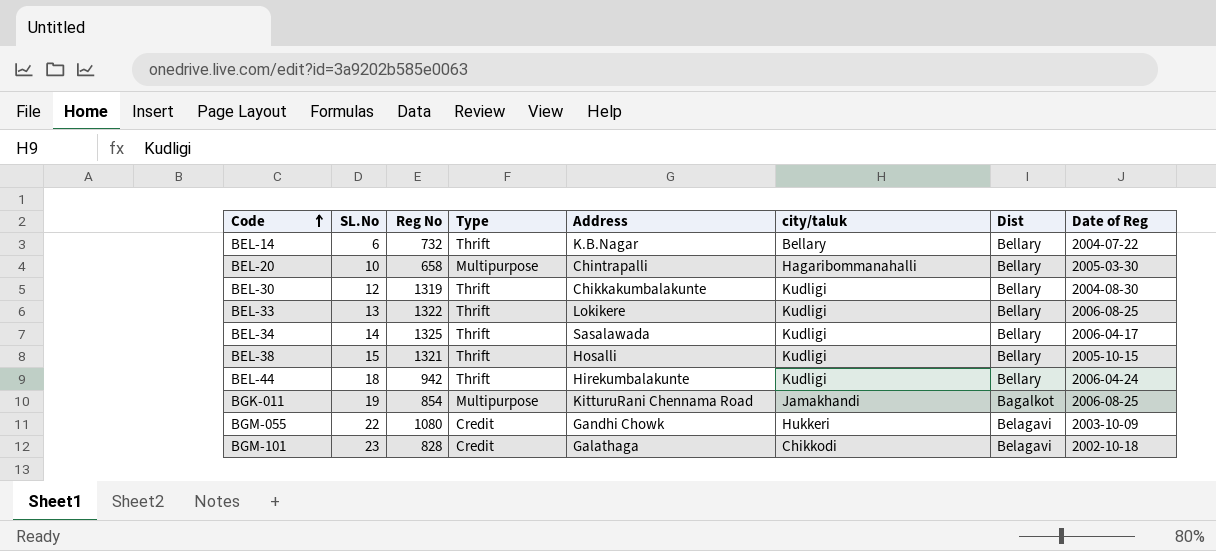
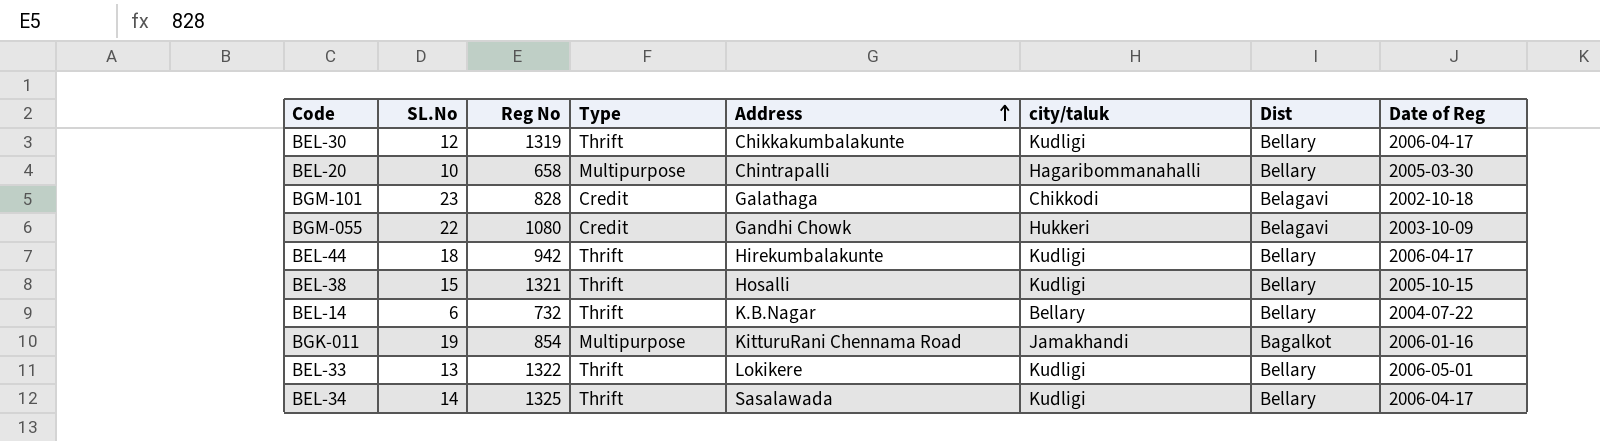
row order: Code ascending -> Address ascending
BEL-30 | Date of Reg: 2004-08-30 -> 2006-04-17
BEL-44 | Date of Reg: 2006-04-24 -> 2006-04-17
BGK-011 | Date of Reg: 2006-08-25 -> 2006-01-16
BEL-33 | Date of Reg: 2006-08-25 -> 2006-05-01

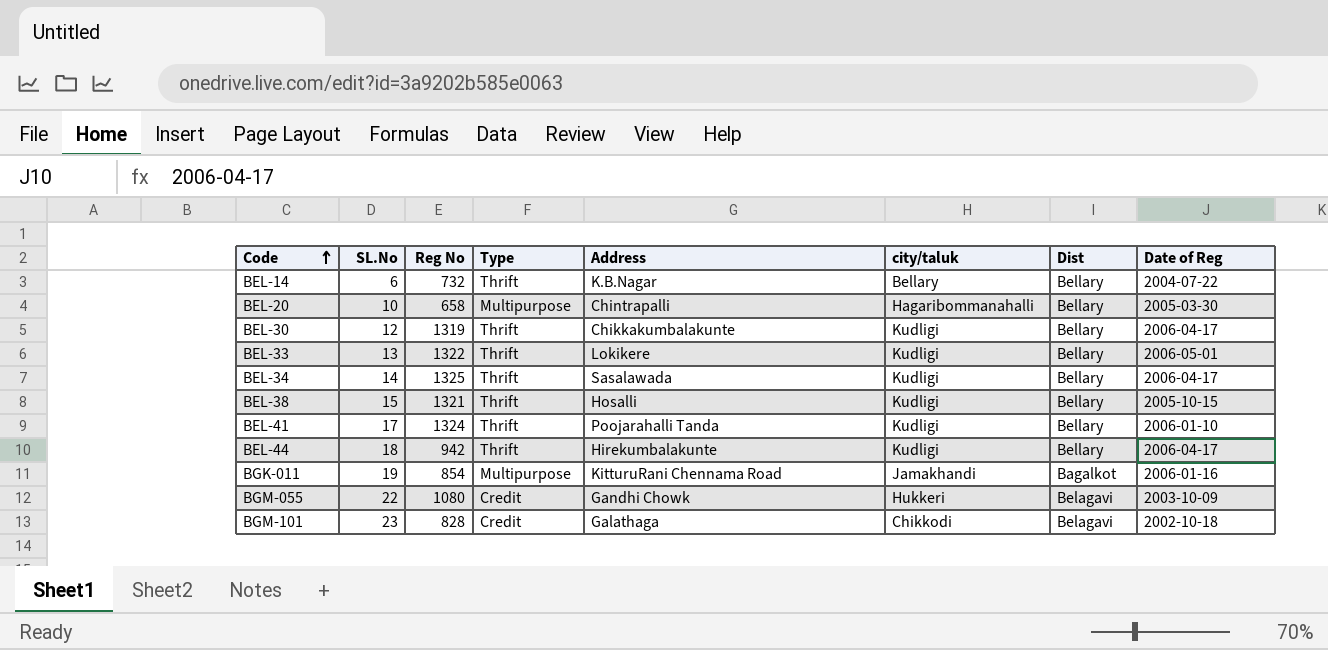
row order: Address ascending -> Code ascending
row BEL-41: none -> 17 | 1324 | Thrift | Poojarahalli Tanda | Kudligi | Bellary | 2006-01-10

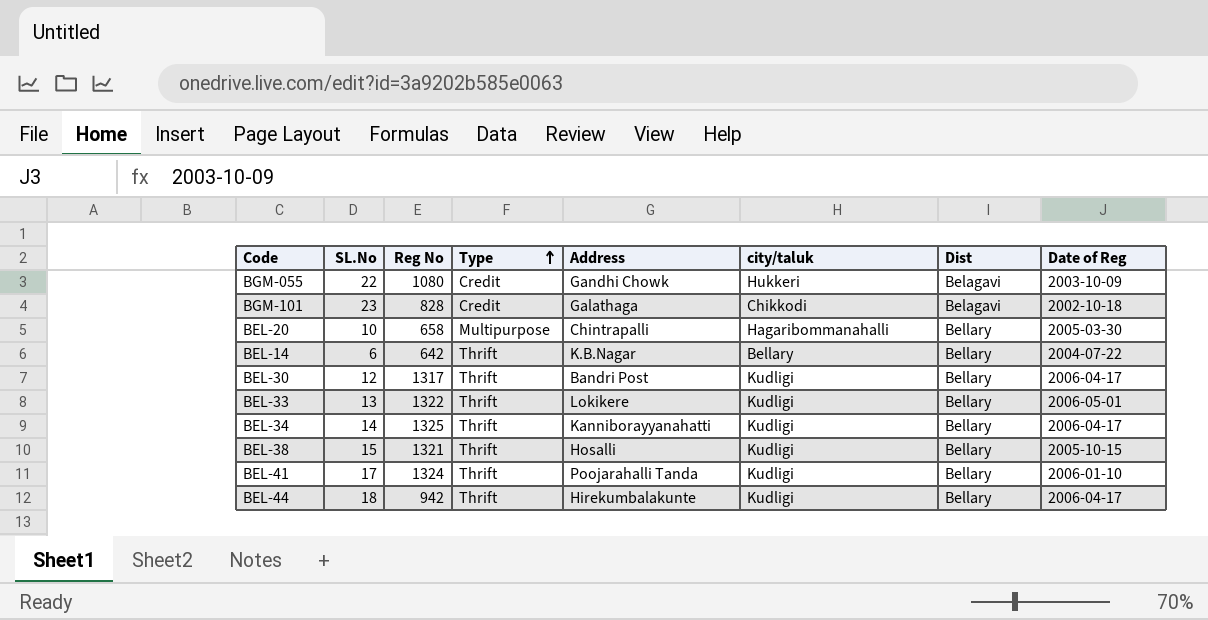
row order: Code ascending -> Type ascending
row BGK-011: 19 | 854 | Multipurpose | KitturuRani Chennama Road | Jamakhandi | Bagalkot | 2006-01-16 -> none
BEL-14 | Reg No: 732 -> 642
BEL-30 | Reg No: 1319 -> 1317
BEL-30 | Address: Chikkakumbalakunte -> Bandri Post
BEL-34 | Address: Sasalawada -> Kanniborayyanahatti

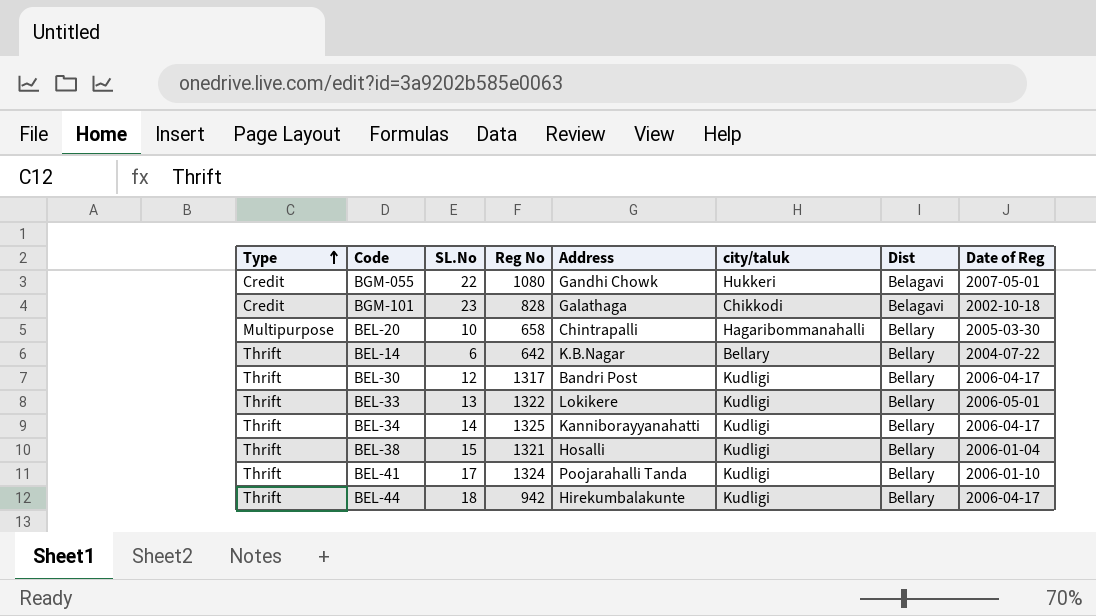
column Type | position: 4 -> 1
BGM-055 | Date of Reg: 2003-10-09 -> 2007-05-01
BEL-38 | Date of Reg: 2005-10-15 -> 2006-01-04

